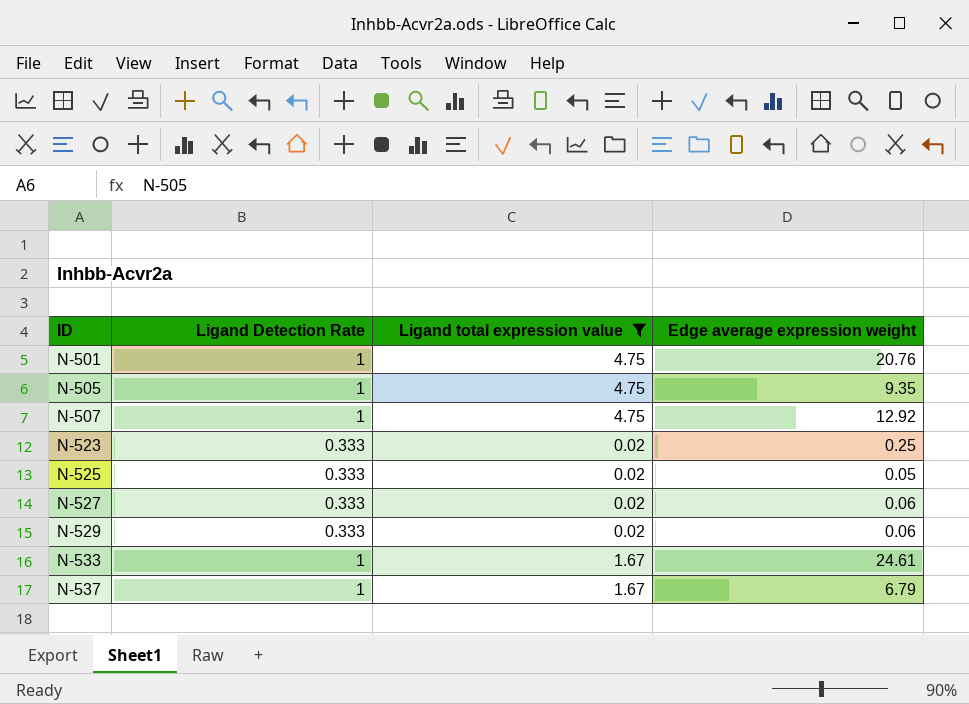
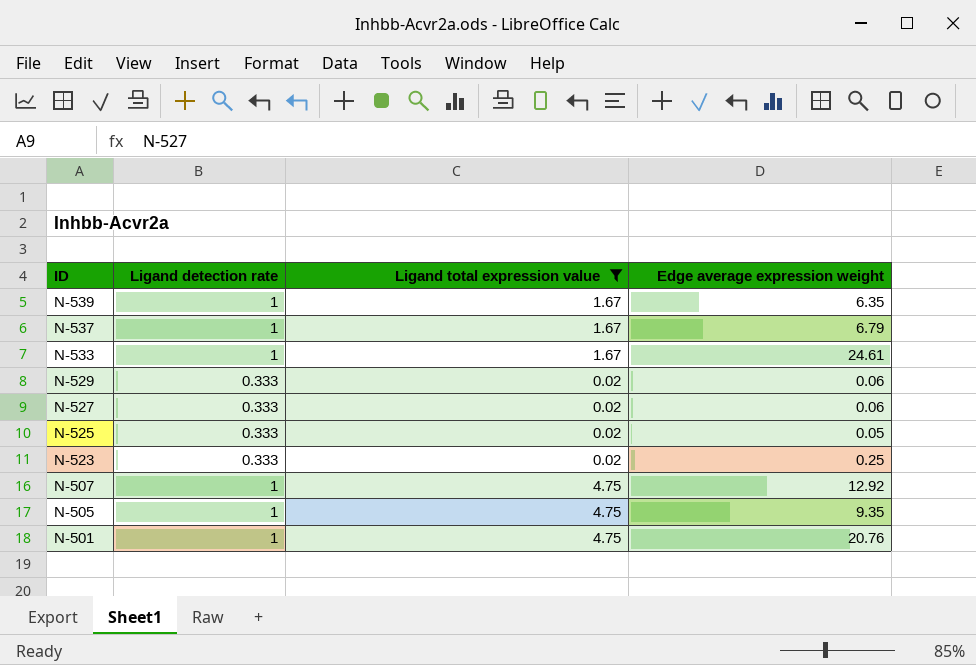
row order: ID ascending -> ID descending
column name: Ligand Detection Rate -> Ligand detection rate
row N-539: none -> 1 | 1.67 | 6.35

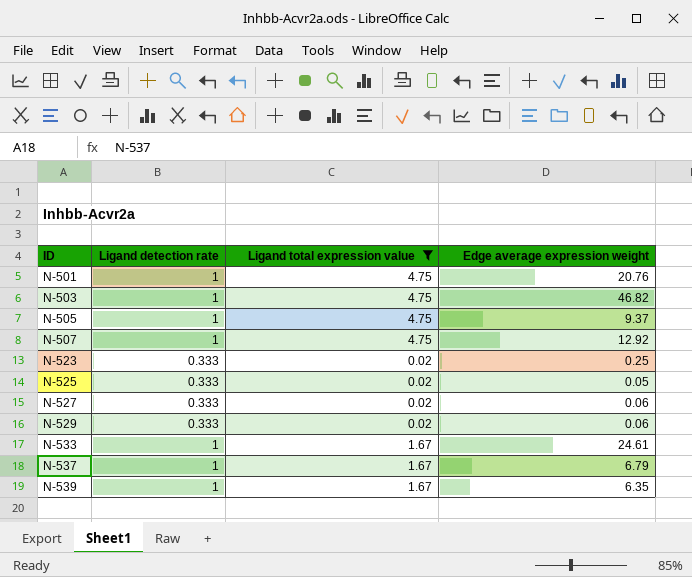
row order: ID descending -> ID ascending
row N-503: none -> 1 | 4.75 | 46.82
N-505 | Edge average expression weight: 9.35 -> 9.37

